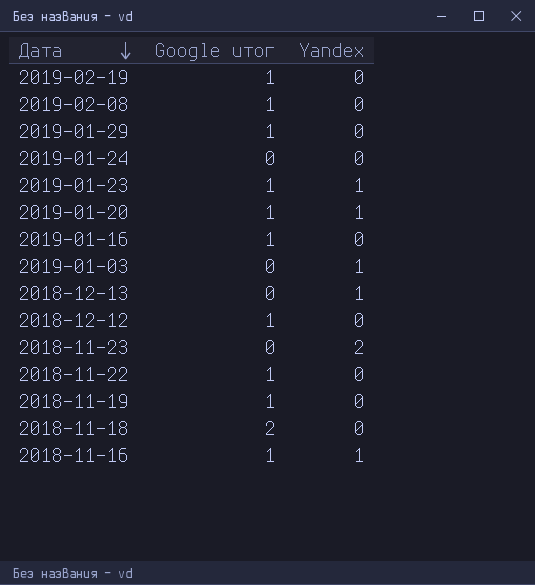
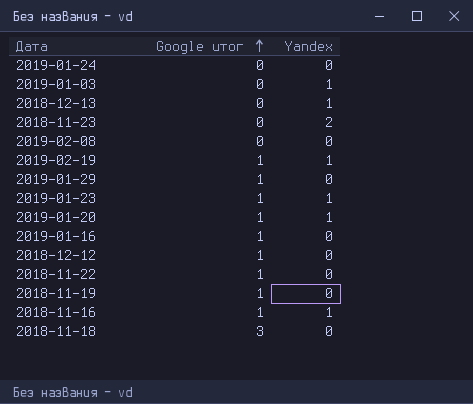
row order: Дата descending -> Google итог ascending
2019-02-08 | Google итог: 1 -> 0
2019-02-19 | Yandex: 0 -> 1
2018-11-18 | Google итог: 2 -> 3

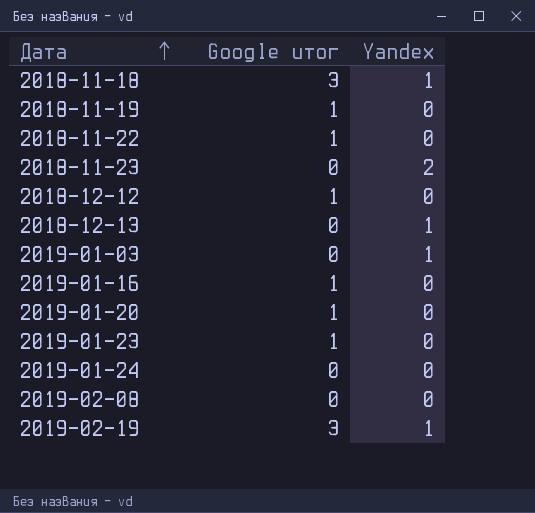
row order: Google итог ascending -> Дата ascending
row 2019-01-29: 1 | 0 -> none
row 2018-11-16: 1 | 1 -> none
2018-11-18 | Yandex: 0 -> 1
2019-01-20 | Yandex: 1 -> 0
2019-01-23 | Yandex: 1 -> 0
2019-02-19 | Google итог: 1 -> 3

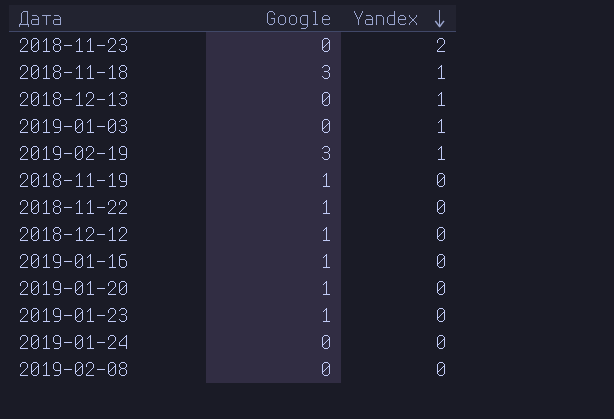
row order: Дата ascending -> Yandex descending
column name: Google итог -> Google

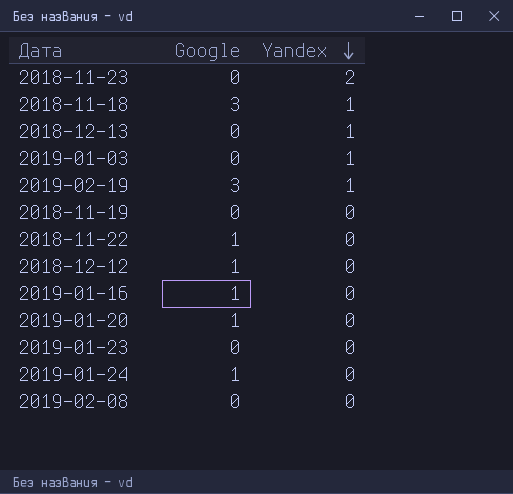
2018-11-19 | Google: 1 -> 0
2019-01-23 | Google: 1 -> 0
2019-01-24 | Google: 0 -> 1

